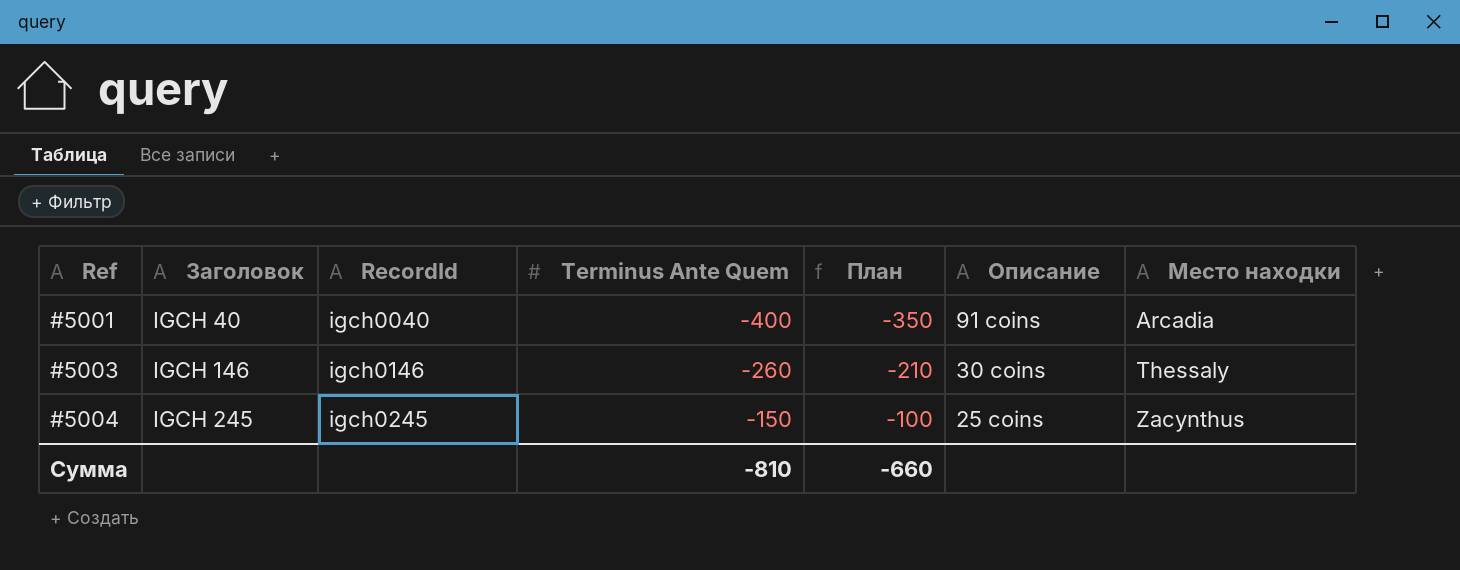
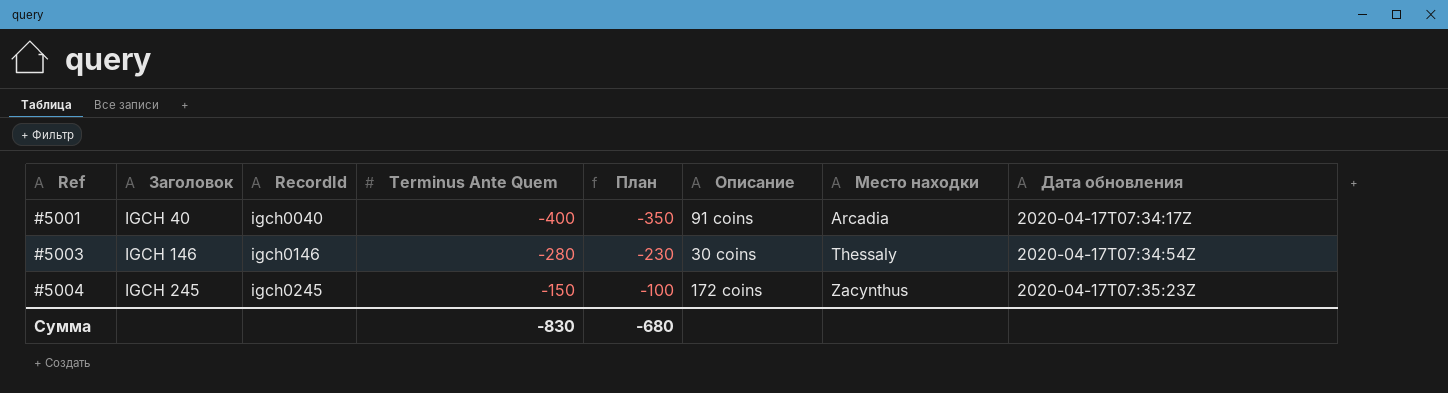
column Дата обновления | position: none -> 8
#5003 | Terminus Ante Quem: -260 -> -280
#5003 | План: -210 -> -230
#5004 | Описание: 25 coins -> 172 coins
Сумма | Terminus Ante Quem: -810 -> -830
Сумма | План: -660 -> -680

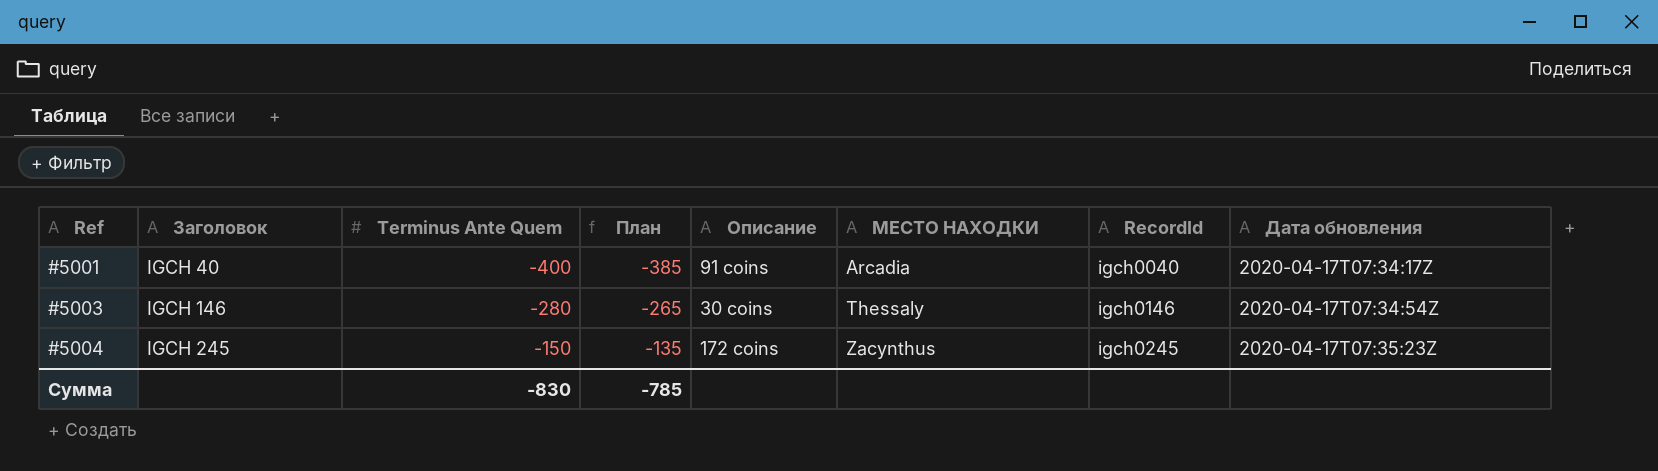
column План | formula: [Terminus Ante Quem] + 50 -> [Terminus Ante Quem] + 15
column name: Место находки -> МЕСТО НАХОДКИ
column RecordId | position: 3 -> 7
Сумма | План: -680 -> -785

